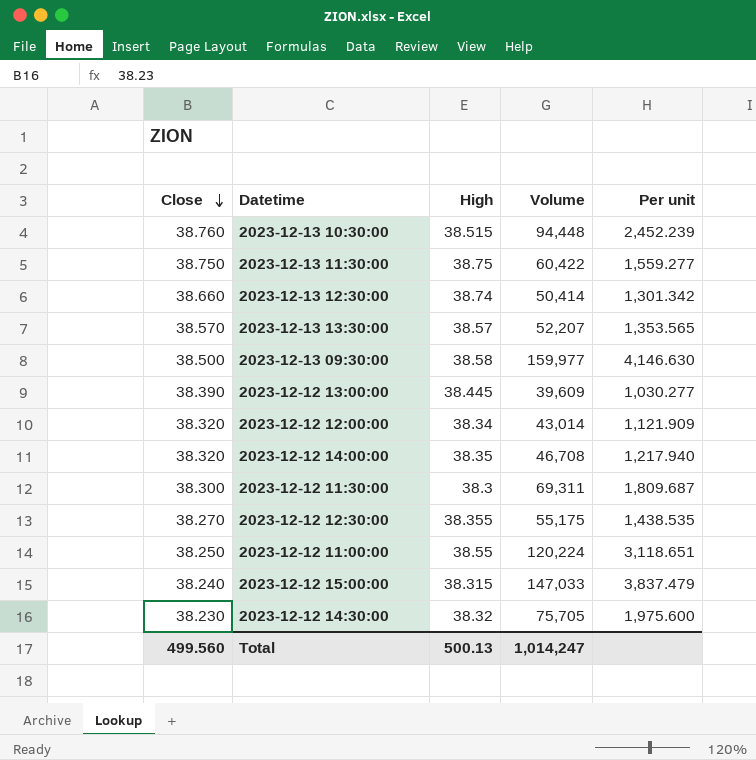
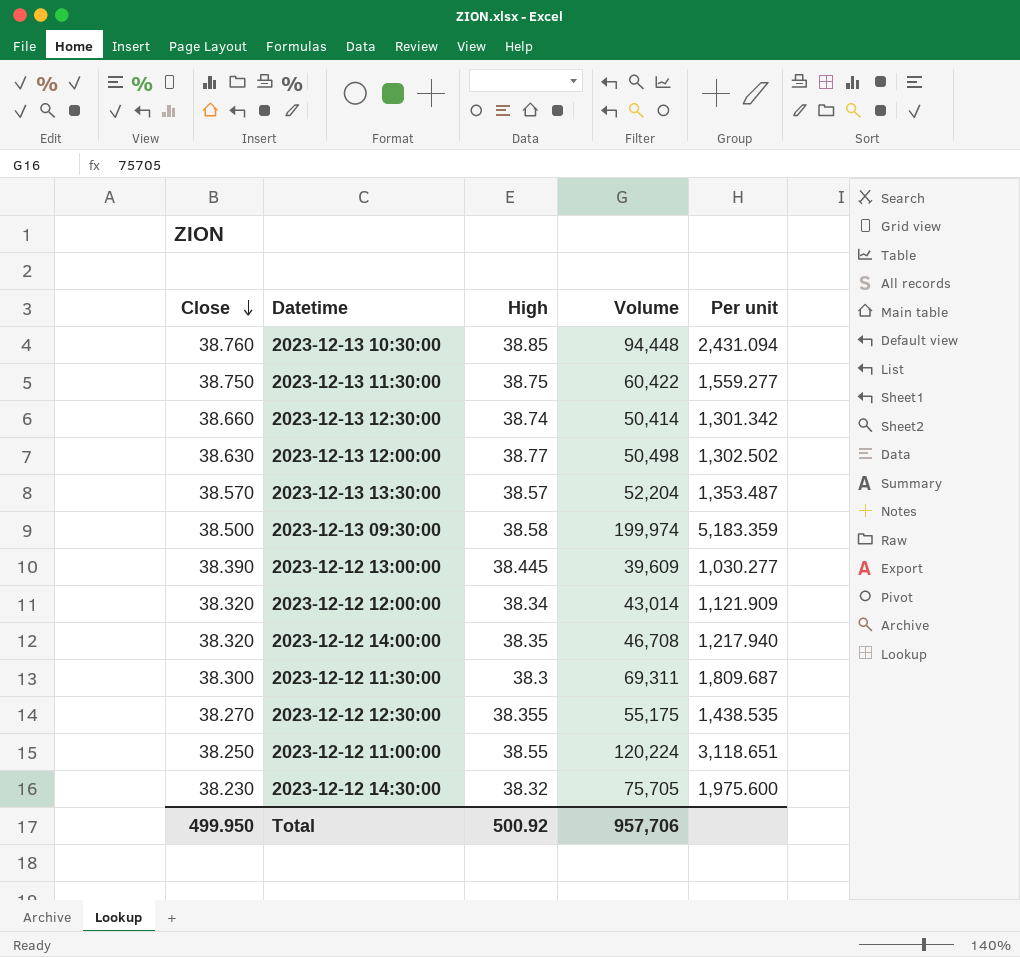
row 2023-12-12 15:00:00: 38.240 | 38.315 | 147,033 | 3,837.479 -> none
2023-12-13 10:30:00 | High: 38.515 -> 38.85
2023-12-13 10:30:00 | Per unit: 2,452.239 -> 2,431.094
row 2023-12-13 12:00:00: none -> 38.630 | 38.77 | 50,498 | 1,302.502
2023-12-13 13:30:00 | Volume: 52,207 -> 52,204
2023-12-13 13:30:00 | Per unit: 1,353.565 -> 1,353.487
2023-12-13 09:30:00 | Volume: 159,977 -> 199,974
2023-12-13 09:30:00 | Per unit: 4,146.630 -> 5,183.359
Total | Close: 499.560 -> 499.950
Total | High: 500.13 -> 500.92
Total | Volume: 1,014,247 -> 957,706

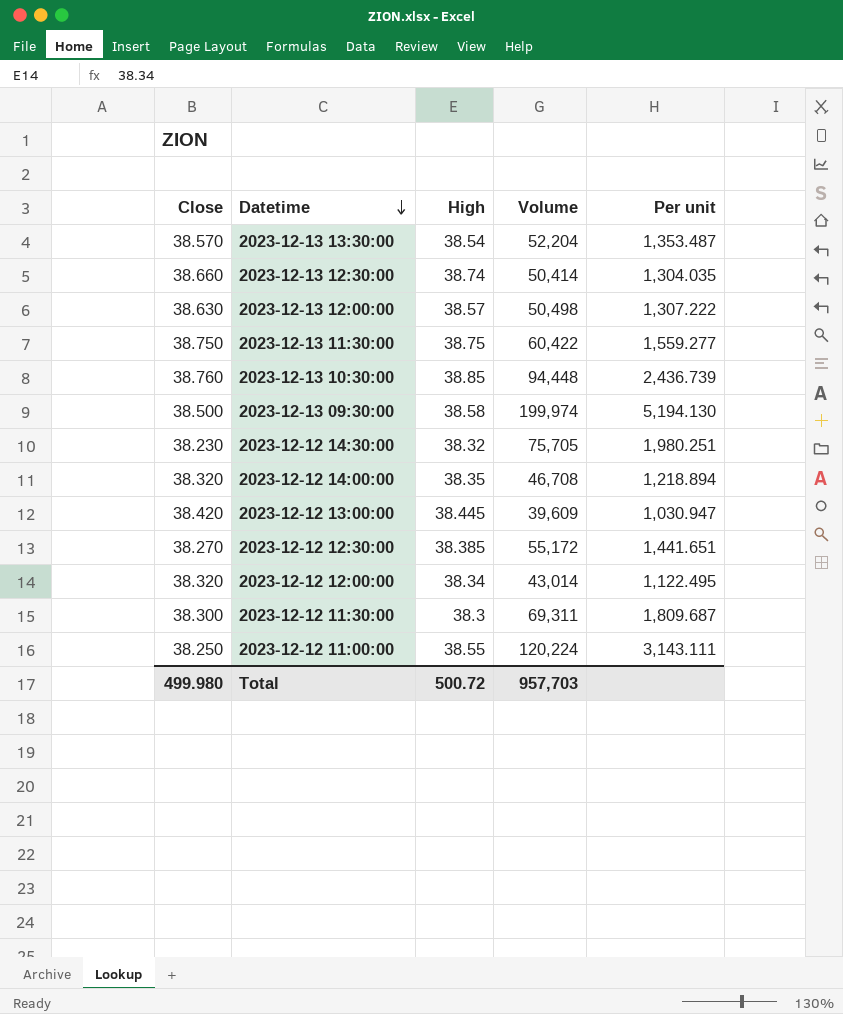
row order: Close descending -> Datetime descending
column Per unit | formula: [Volume] / [High] -> [Volume] / [Close]
2023-12-13 13:30:00 | High: 38.57 -> 38.54
2023-12-13 12:00:00 | High: 38.77 -> 38.57
2023-12-12 13:00:00 | Close: 38.390 -> 38.420
2023-12-12 12:30:00 | High: 38.355 -> 38.385
2023-12-12 12:30:00 | Volume: 55,175 -> 55,172
Total | Close: 499.950 -> 499.980
Total | High: 500.92 -> 500.72
Total | Volume: 957,706 -> 957,703

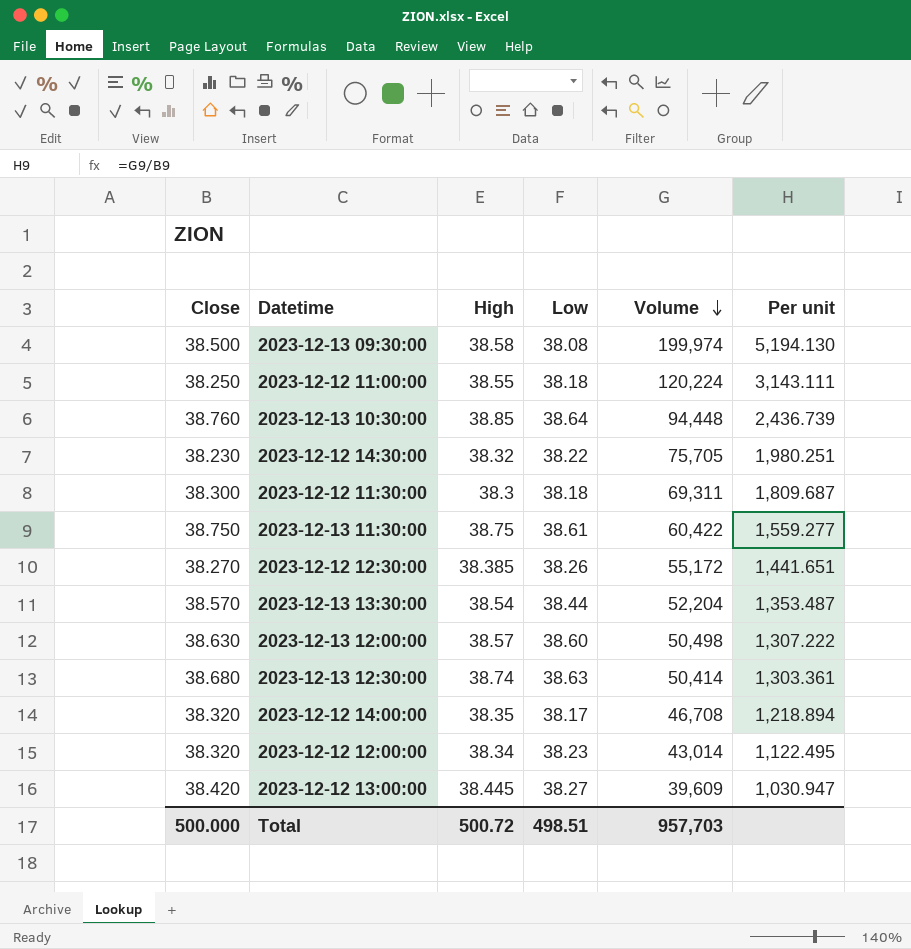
row order: Datetime descending -> Volume descending
column Low | position: none -> 4
2023-12-13 12:30:00 | Close: 38.660 -> 38.680
2023-12-13 12:30:00 | Per unit: 1,304.035 -> 1,303.361
Total | Close: 499.980 -> 500.000

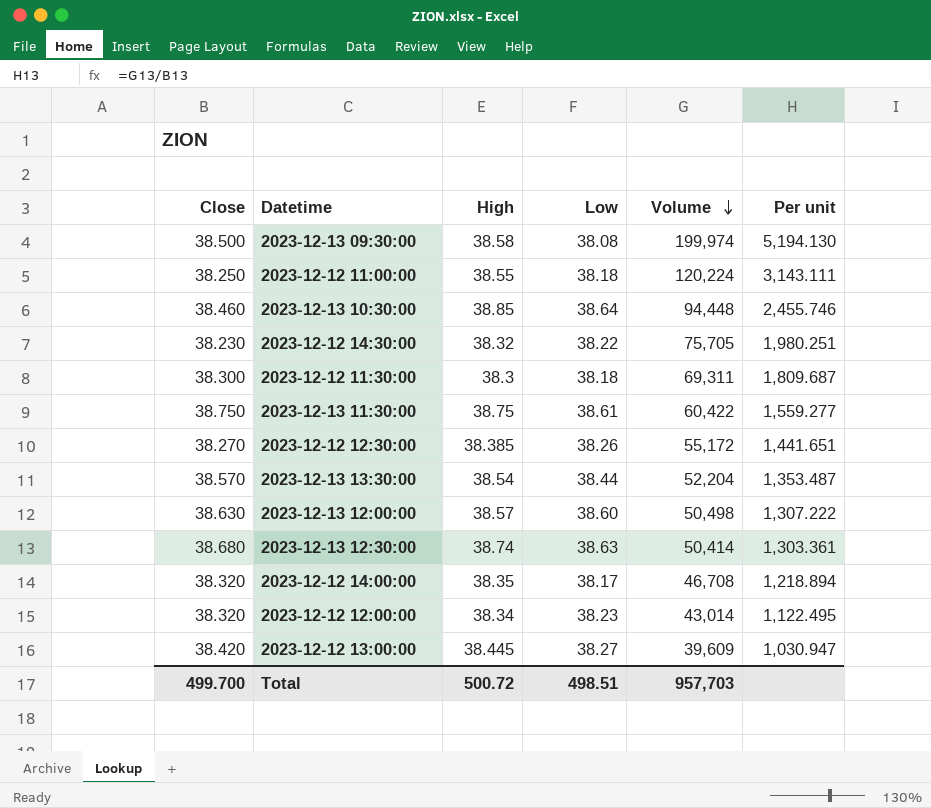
2023-12-13 10:30:00 | Close: 38.760 -> 38.460
2023-12-13 10:30:00 | Per unit: 2,436.739 -> 2,455.746
Total | Close: 500.000 -> 499.700

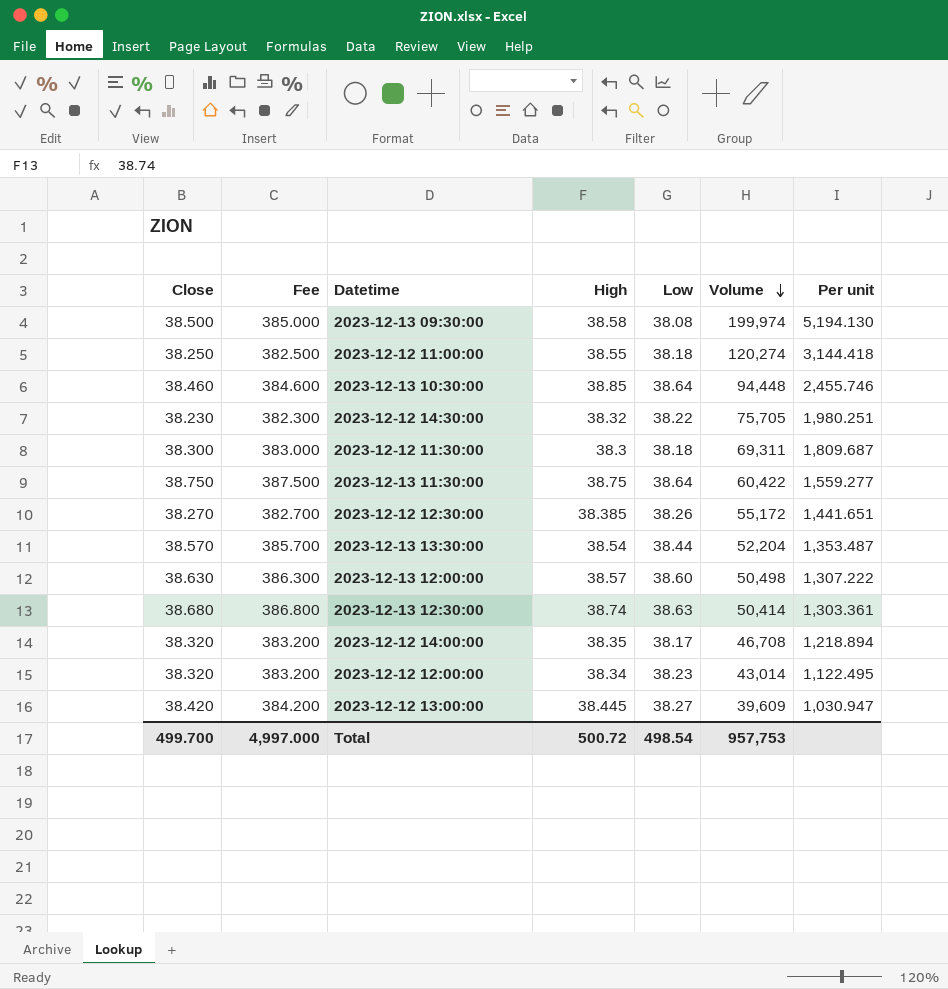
column Fee | formula: none -> [Close] * 10
2023-12-12 11:00:00 | Volume: 120,224 -> 120,274
2023-12-12 11:00:00 | Per unit: 3,143.111 -> 3,144.418
2023-12-13 11:30:00 | Low: 38.61 -> 38.64
Total | Low: 498.51 -> 498.54
Total | Volume: 957,703 -> 957,753

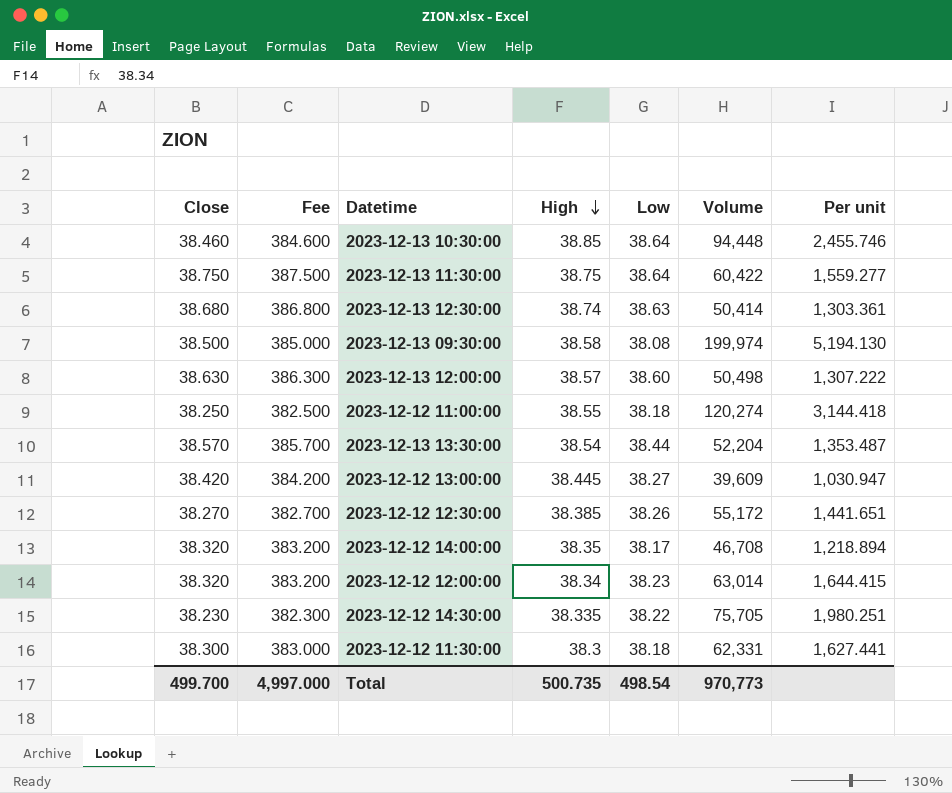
row order: Volume descending -> High descending
2023-12-12 12:00:00 | Volume: 43,014 -> 63,014
2023-12-12 12:00:00 | Per unit: 1,122.495 -> 1,644.415
2023-12-12 14:30:00 | High: 38.32 -> 38.335
2023-12-12 11:30:00 | Volume: 69,311 -> 62,331
2023-12-12 11:30:00 | Per unit: 1,809.687 -> 1,627.441
Total | High: 500.72 -> 500.735
Total | Volume: 957,753 -> 970,773

